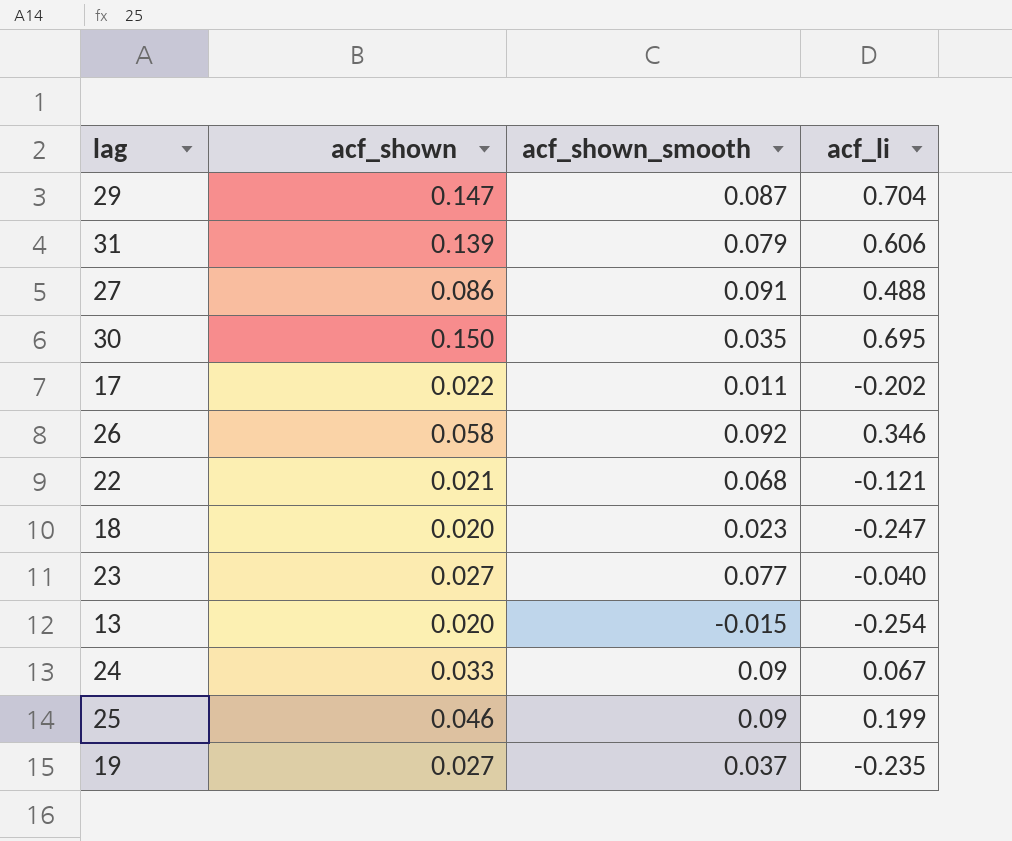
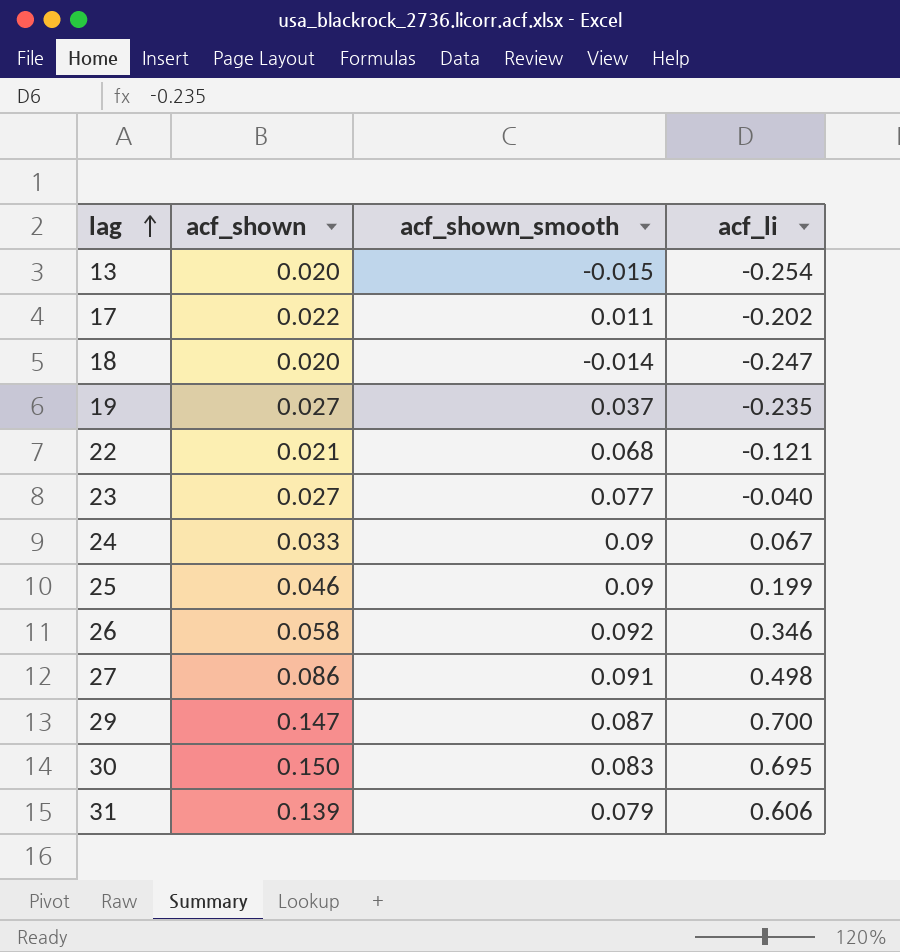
row order: none -> lag ascending
18 | acf_shown_smooth: 0.023 -> -0.014
27 | acf_li: 0.488 -> 0.498
29 | acf_li: 0.704 -> 0.700
30 | acf_shown_smooth: 0.035 -> 0.083

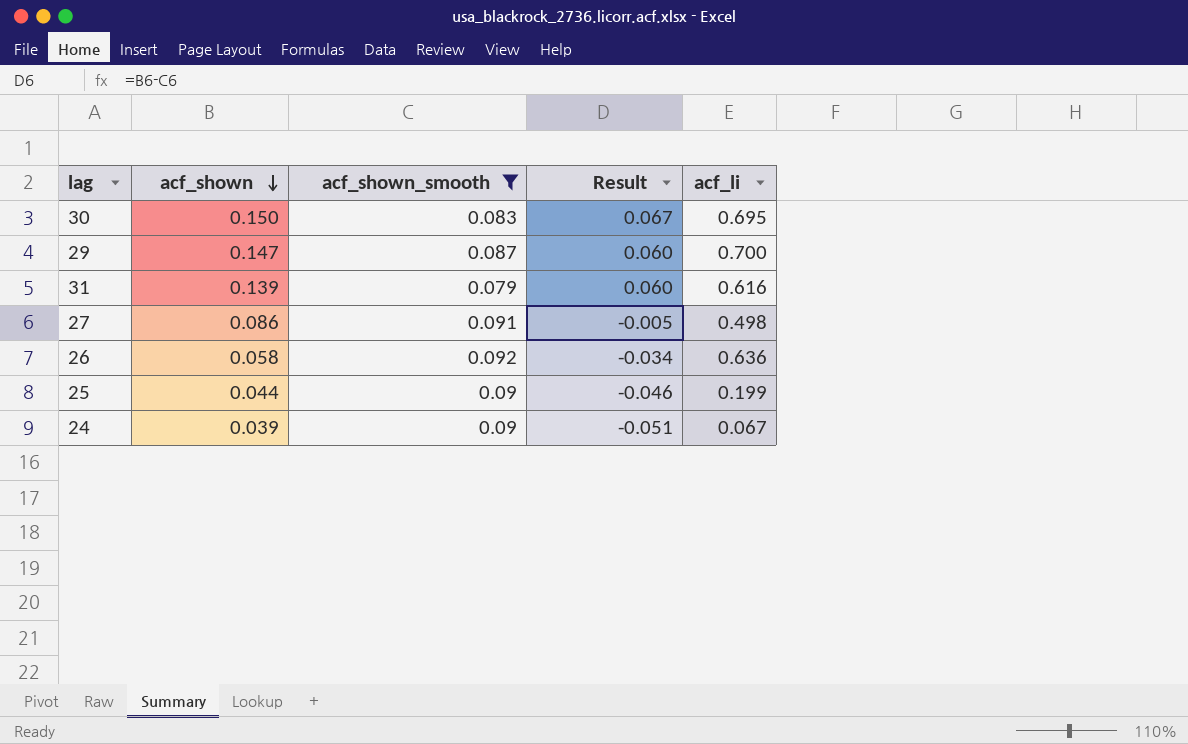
filter: none -> acf_shown_smooth >= 0.079
row order: lag ascending -> acf_shown descending
column Result | formula: none -> [acf_shown] - [acf_shown_smooth]
31 | acf_li: 0.606 -> 0.616
26 | acf_li: 0.346 -> 0.636
25 | acf_shown: 0.046 -> 0.044
24 | acf_shown: 0.033 -> 0.039

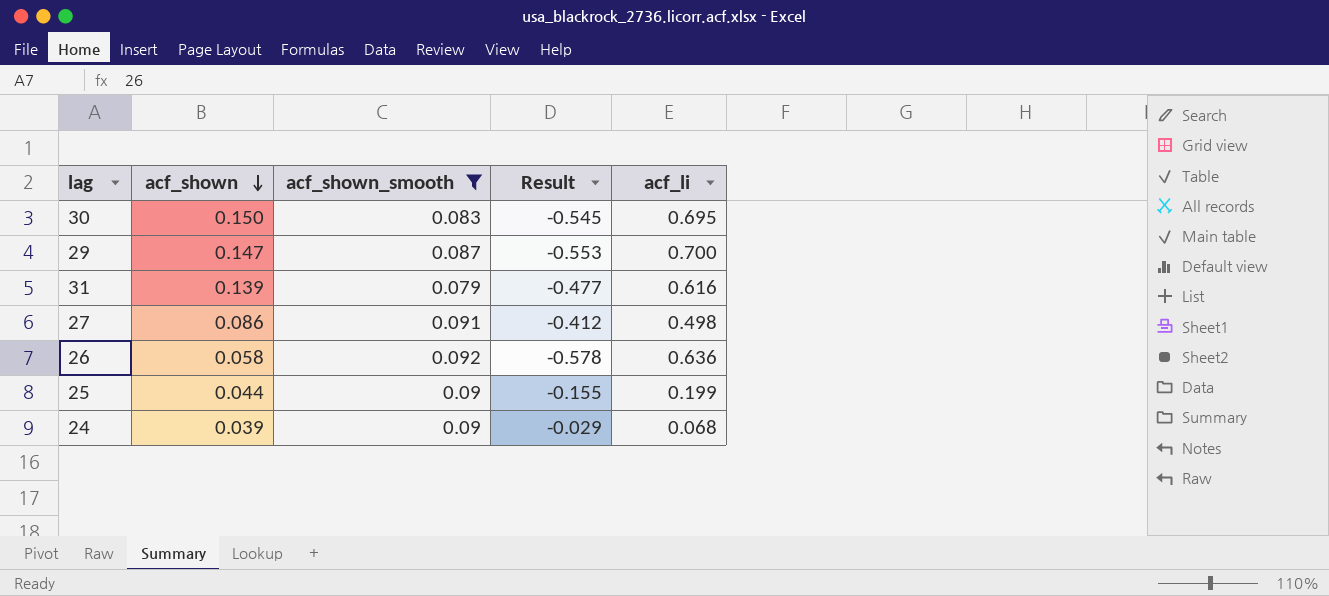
column Result | formula: [acf_shown] - [acf_shown_smooth] -> [acf_shown] - [acf_li]
24 | acf_li: 0.067 -> 0.068

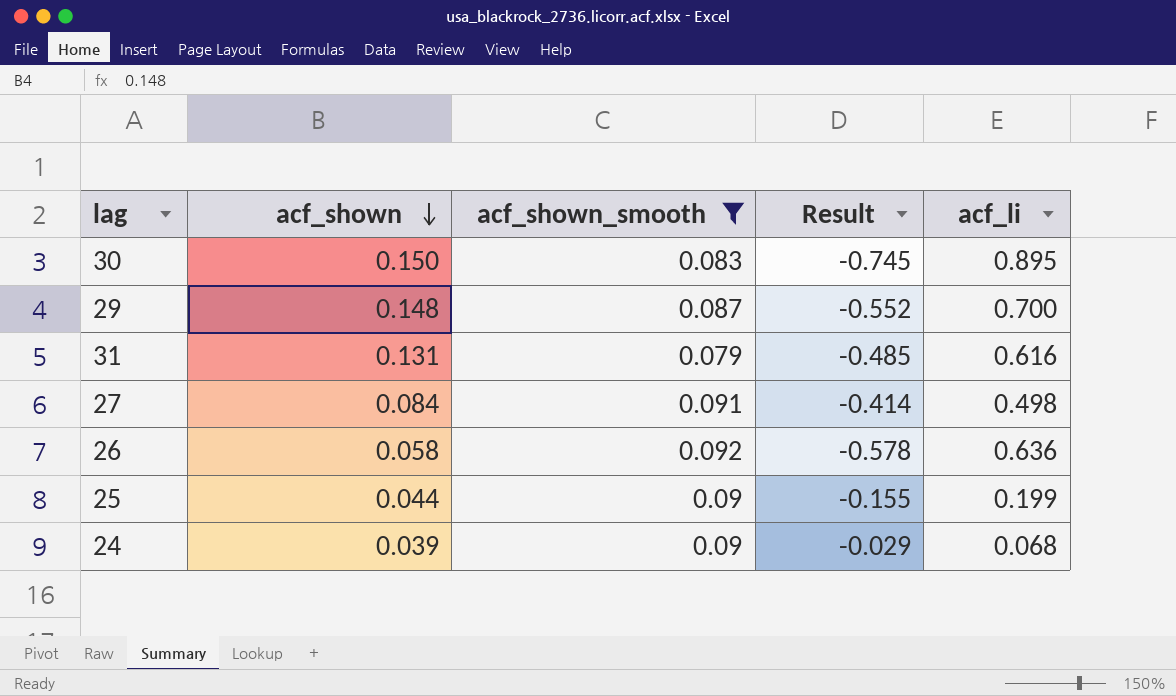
30 | Result: -0.545 -> -0.745
30 | acf_li: 0.695 -> 0.895
29 | acf_shown: 0.147 -> 0.148
29 | Result: -0.553 -> -0.552
31 | acf_shown: 0.139 -> 0.131
31 | Result: -0.477 -> -0.485
27 | acf_shown: 0.086 -> 0.084
27 | Result: -0.412 -> -0.414

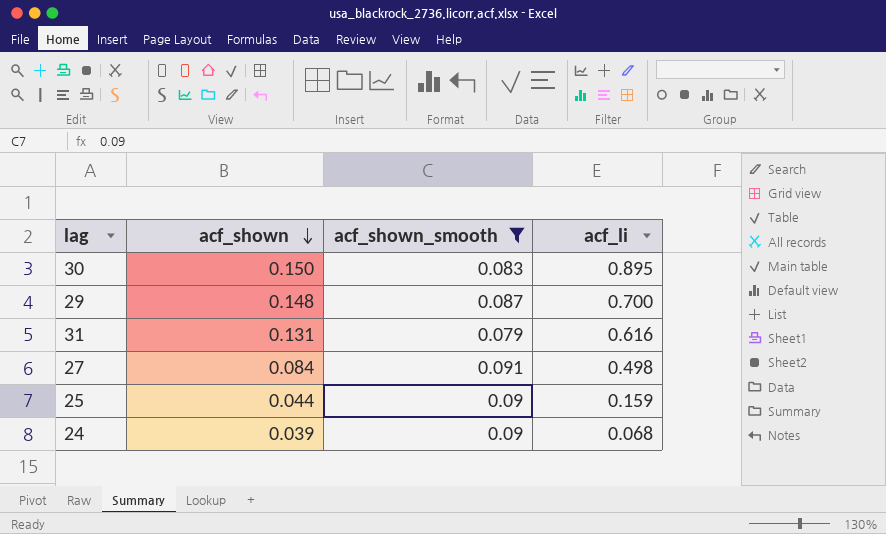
column Result | formula: [acf_shown] - [acf_li] -> none
row 26: 0.058 | 0.092 | -0.578 | 0.636 -> none
25 | acf_li: 0.199 -> 0.159

